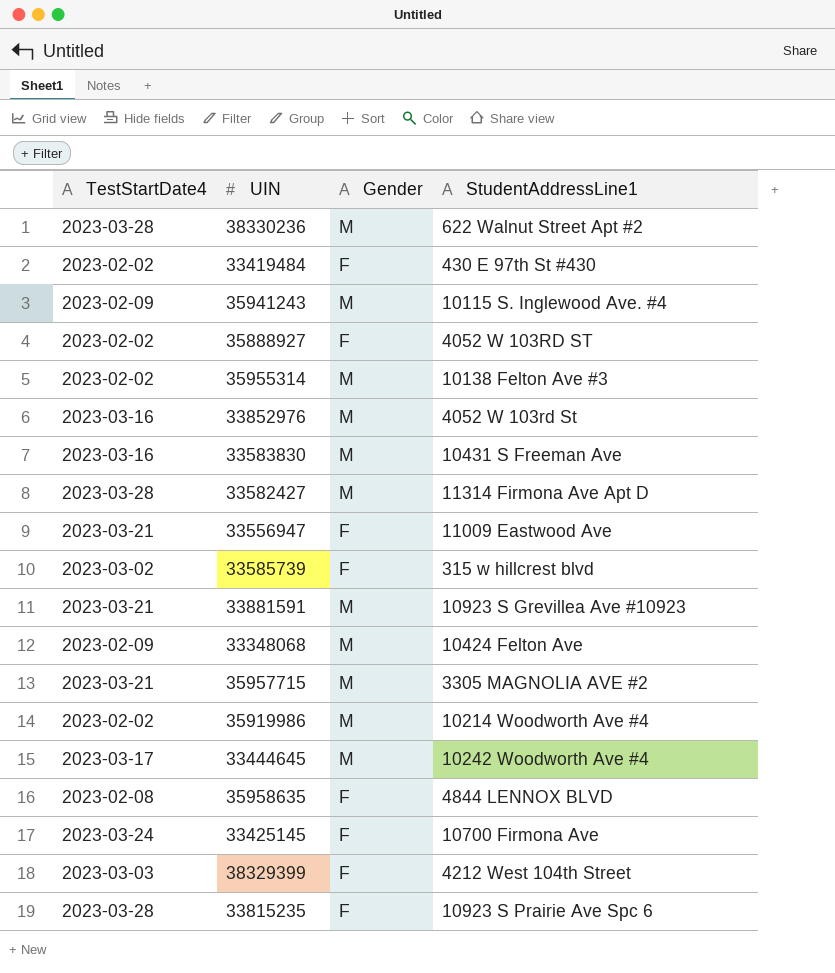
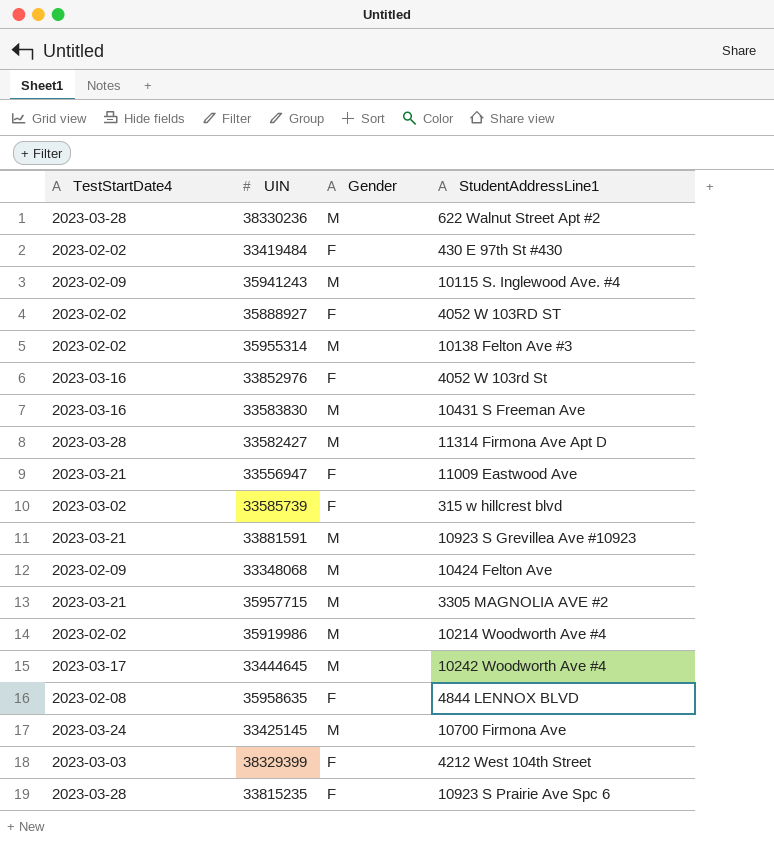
33852976 | Gender: M -> F
33425145 | Gender: F -> M

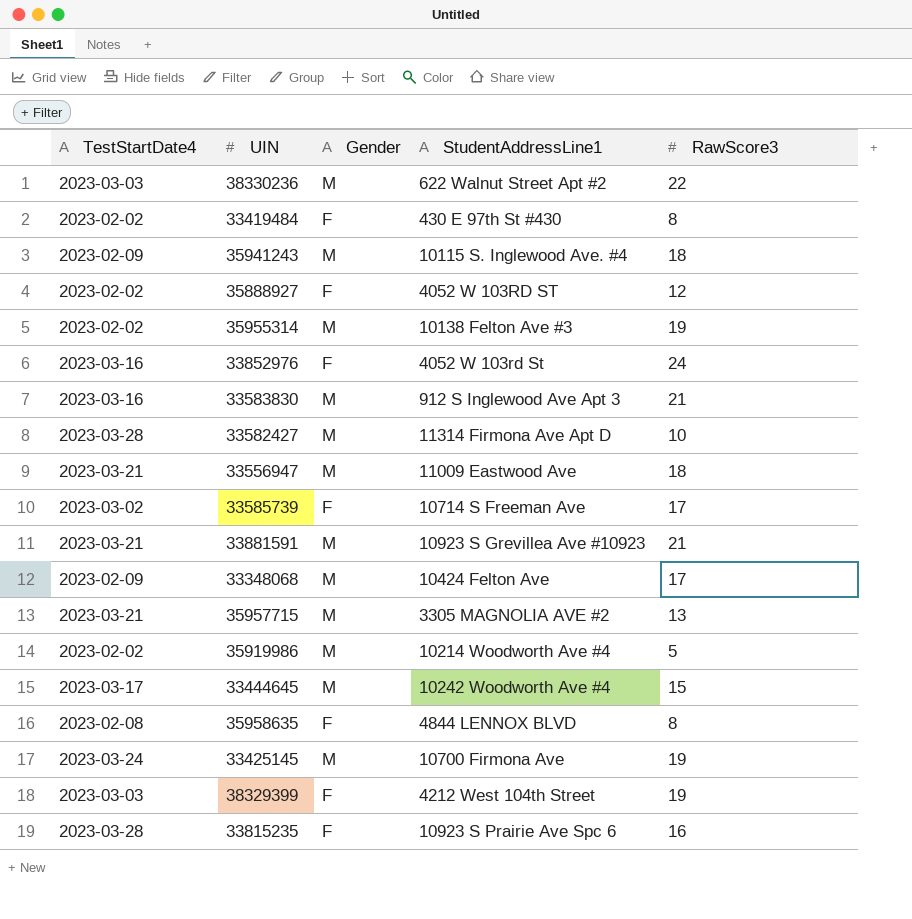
column RawScore3 | position: none -> 5
38330236 | TestStartDate4: 2023-03-28 -> 2023-03-03
33583830 | StudentAddressLine1: 10431 S Freeman Ave -> 912 S Inglewood Ave Apt 3
33556947 | Gender: F -> M
33585739 | StudentAddressLine1: 315 w hillcrest blvd -> 10714 S Freeman Ave

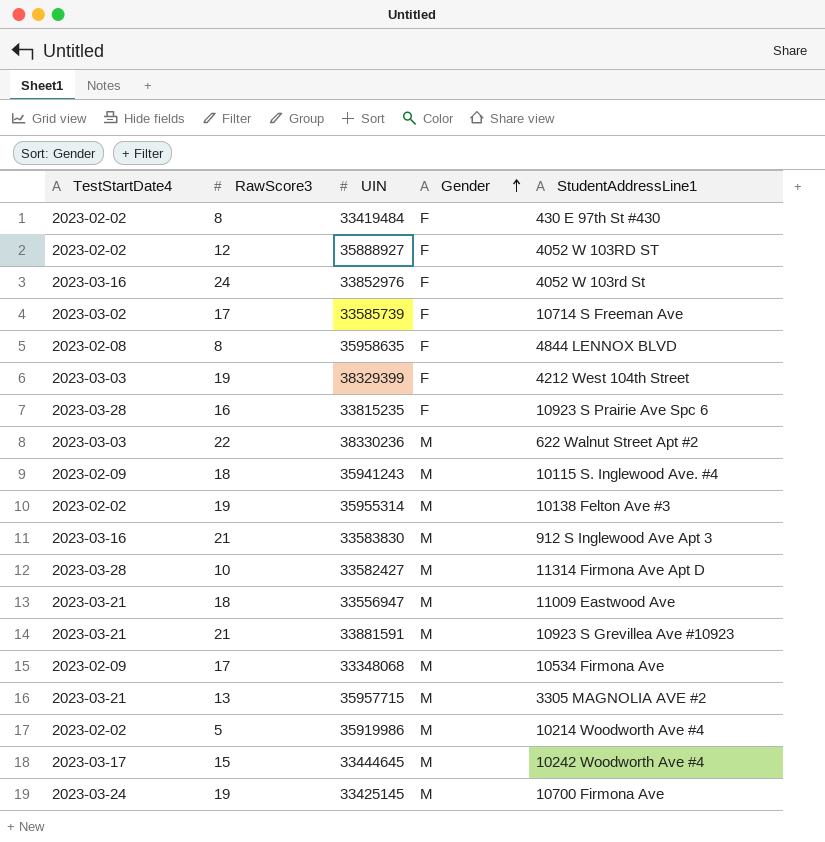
row order: none -> Gender ascending
column RawScore3 | position: 5 -> 2
33348068 | StudentAddressLine1: 10424 Felton Ave -> 10534 Firmona Ave

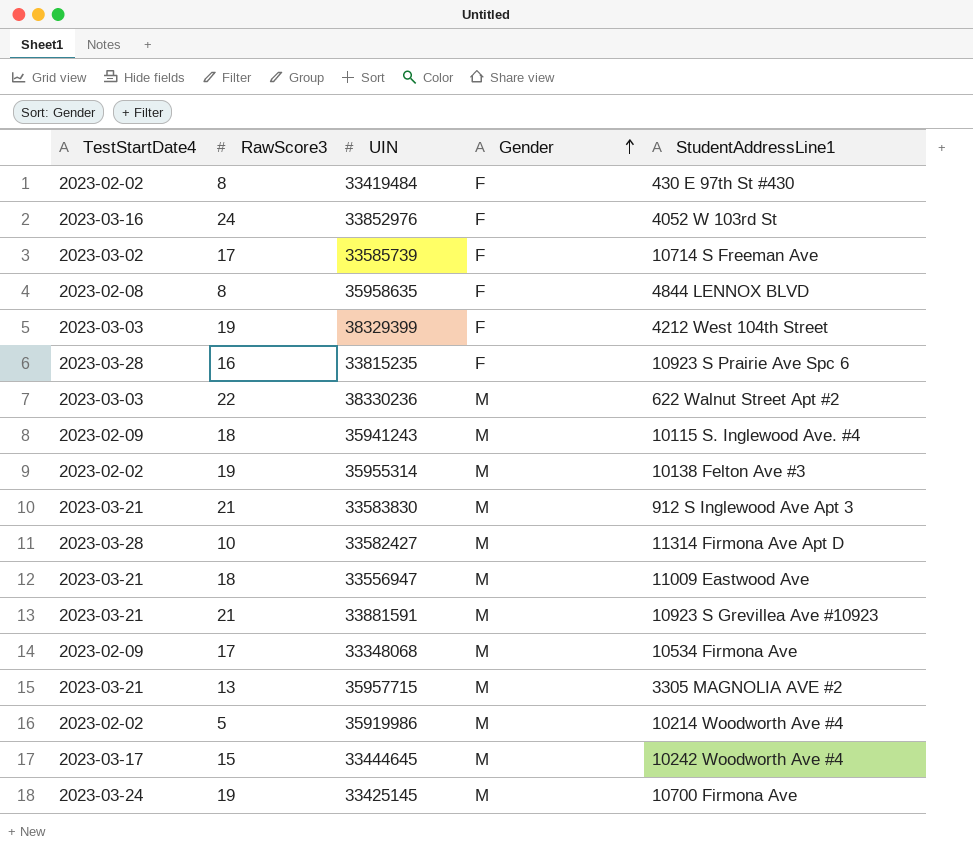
row 35888927: 2023-02-02 | 12 | F | 4052 W 103RD ST -> none
33583830 | TestStartDate4: 2023-03-16 -> 2023-03-21

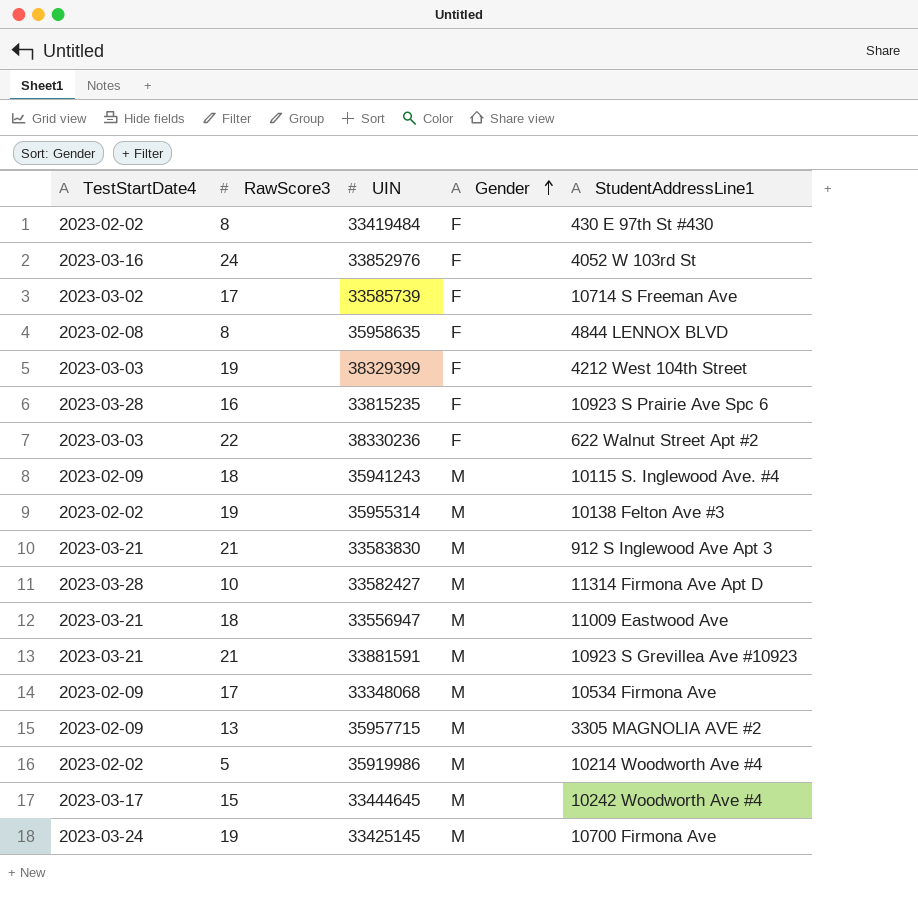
38330236 | Gender: M -> F
35957715 | TestStartDate4: 2023-03-21 -> 2023-02-09

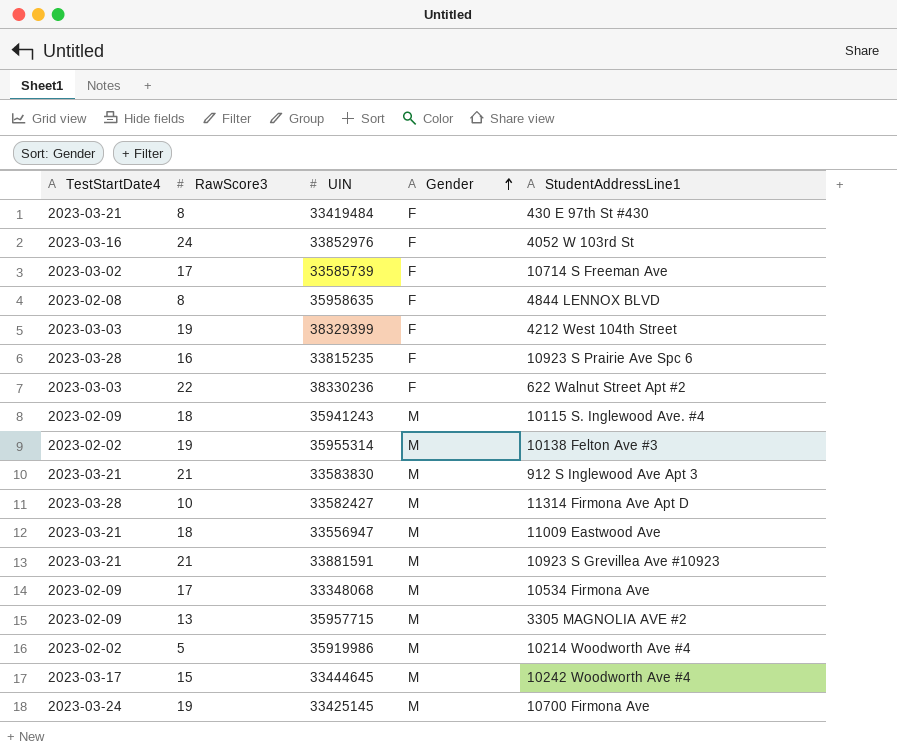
33419484 | TestStartDate4: 2023-02-02 -> 2023-03-21

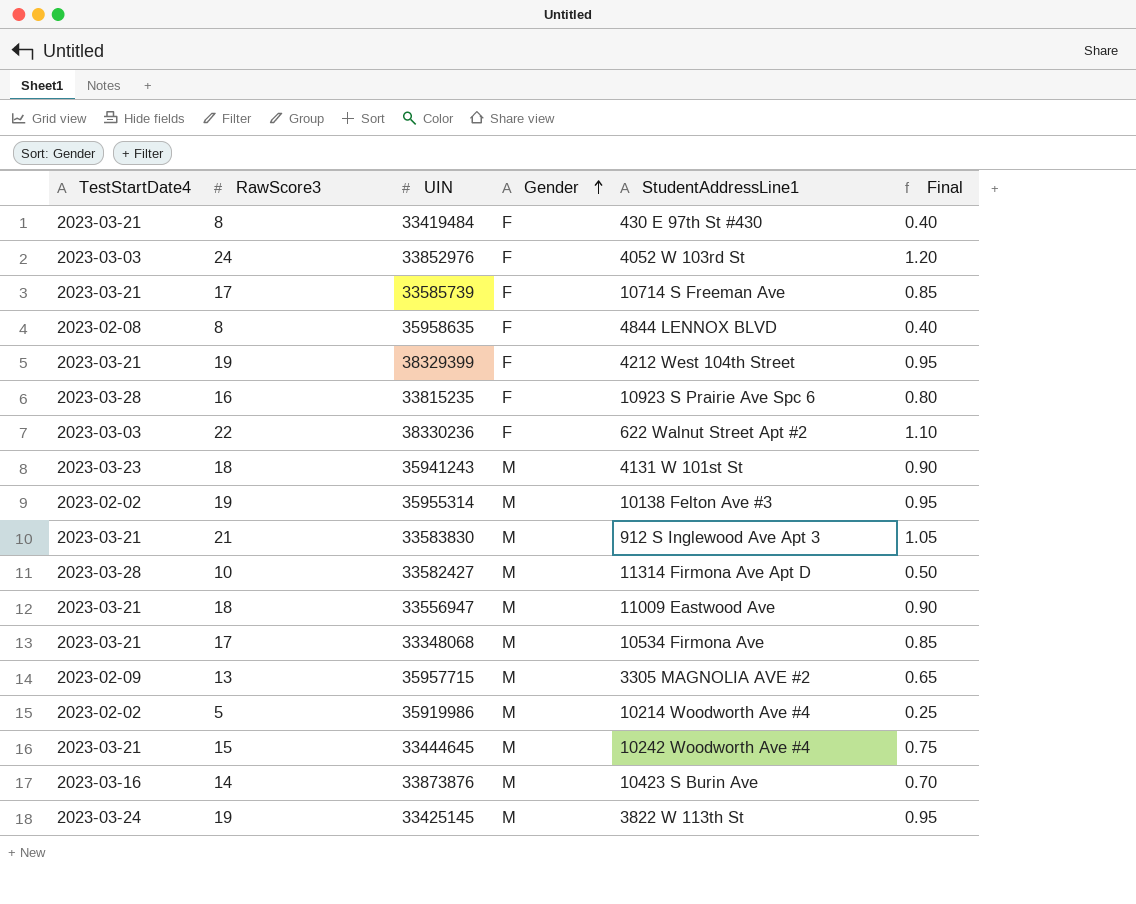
column Final | formula: none -> [RawScore3] * 0.05
row 33881591: 2023-03-21 | 21 | M | 10923 S Grevillea Ave #10923 -> none
33852976 | TestStartDate4: 2023-03-16 -> 2023-03-03
33585739 | TestStartDate4: 2023-03-02 -> 2023-03-21
38329399 | TestStartDate4: 2023-03-03 -> 2023-03-21
35941243 | TestStartDate4: 2023-02-09 -> 2023-03-23
35941243 | StudentAddressLine1: 10115 S. Inglewood Ave. #4 -> 4131 W 101st St
33348068 | TestStartDate4: 2023-02-09 -> 2023-03-21
33444645 | TestStartDate4: 2023-03-17 -> 2023-03-21
row 33873876: none -> 2023-03-16 | 14 | M | 10423 S Burin Ave | 0.70
33425145 | StudentAddressLine1: 10700 Firmona Ave -> 3822 W 113th St

